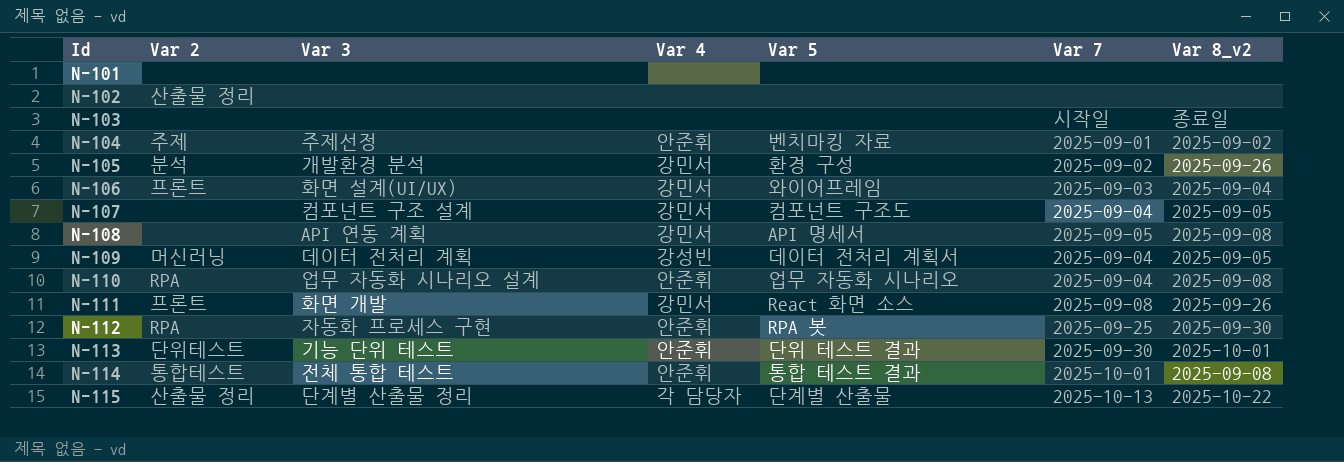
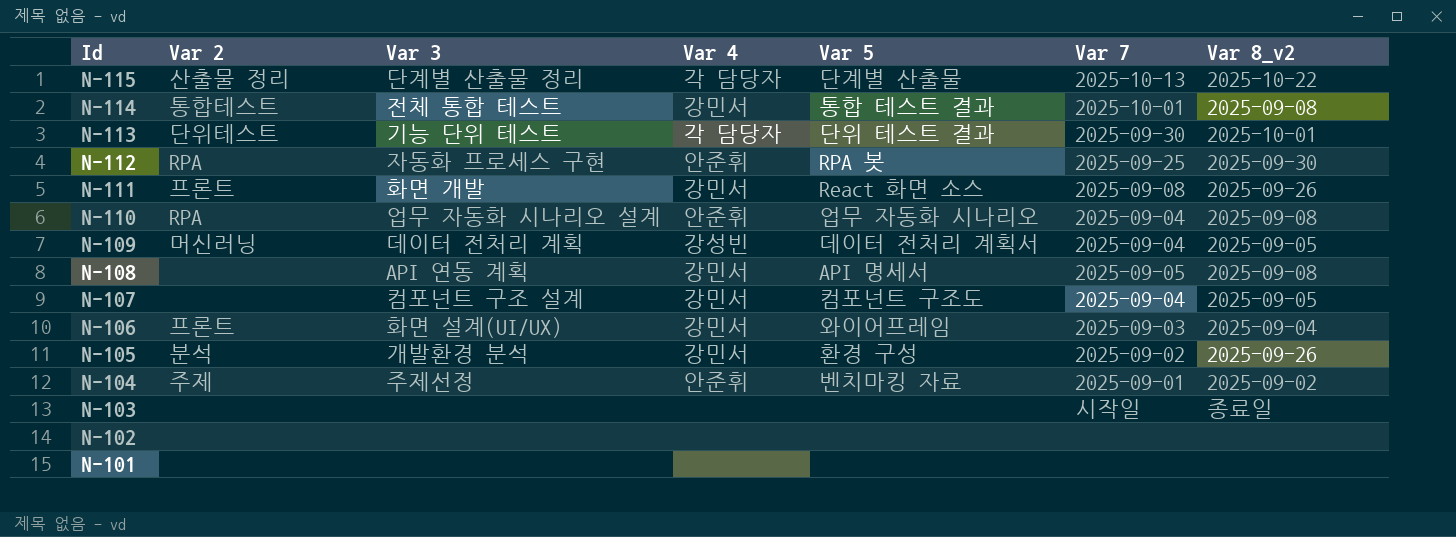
row order: Id ascending -> Id descending
N-114 | Var 4: 안준휘 -> 강민서
N-113 | Var 4: 안준휘 -> 각 담당자
N-102 | Var 2: 산출물 정리 -> none

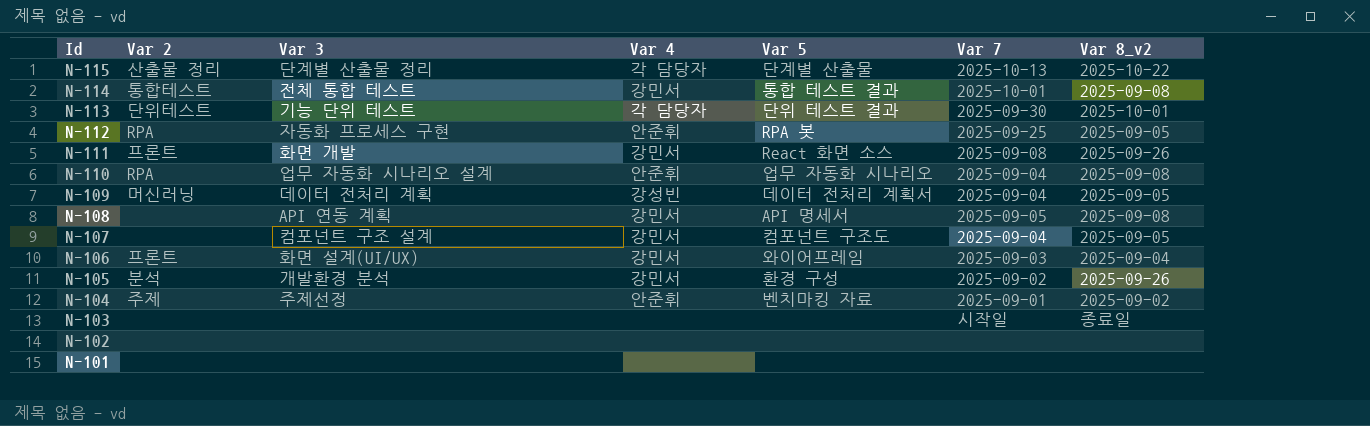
N-112 | Var 8_v2: 2025-09-30 -> 2025-09-05

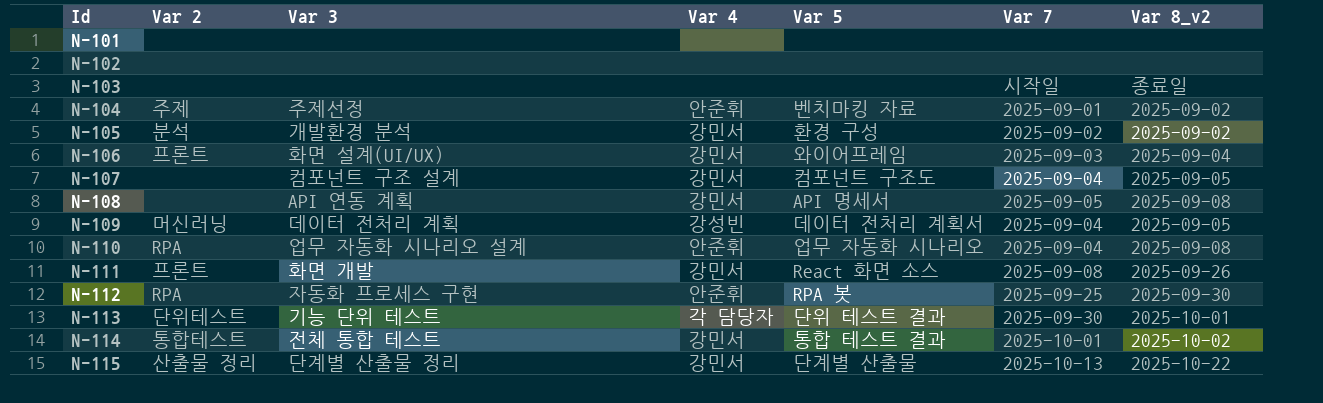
row order: Id descending -> Id ascending
N-105 | Var 8_v2: 2025-09-26 -> 2025-09-02
N-112 | Var 8_v2: 2025-09-05 -> 2025-09-30
N-114 | Var 8_v2: 2025-09-08 -> 2025-10-02
N-115 | Var 4: 각 담당자 -> 강민서

